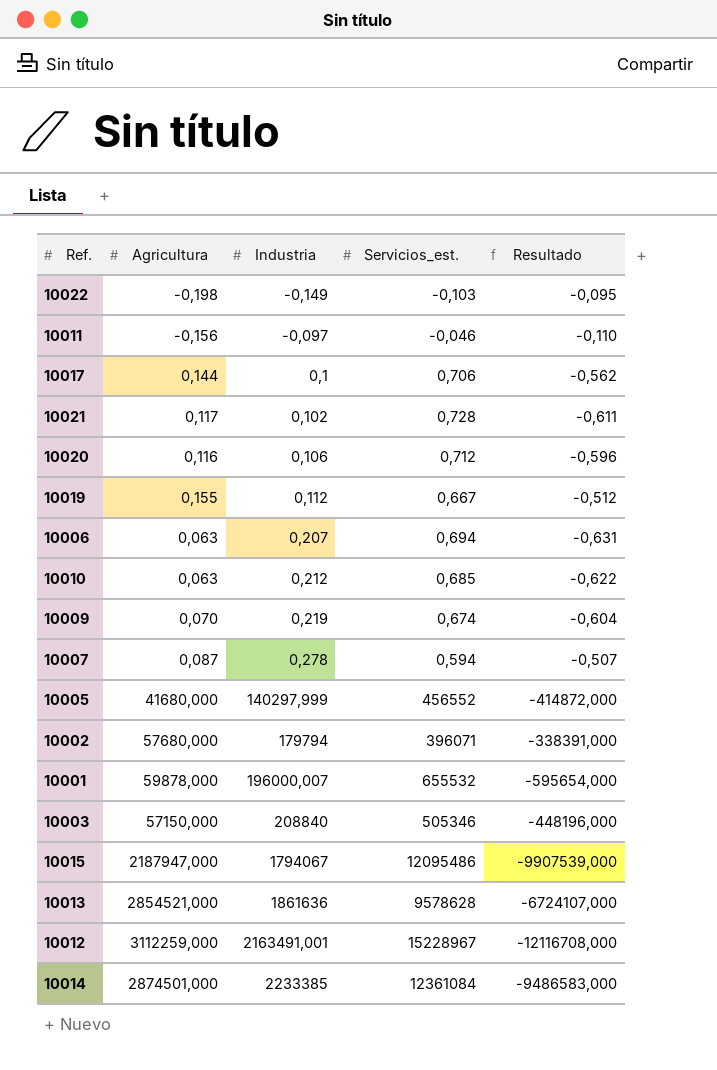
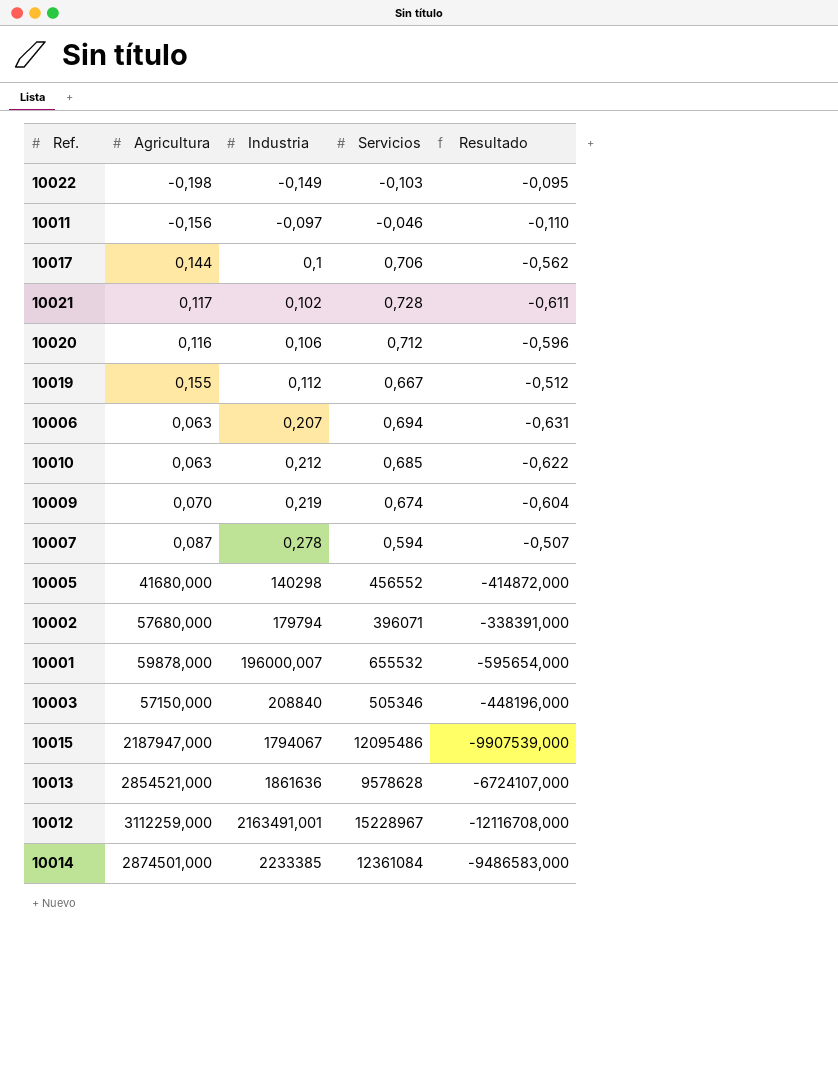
column name: Servicios_est. -> Servicios
10005 | Industria: 140297,999 -> 140298

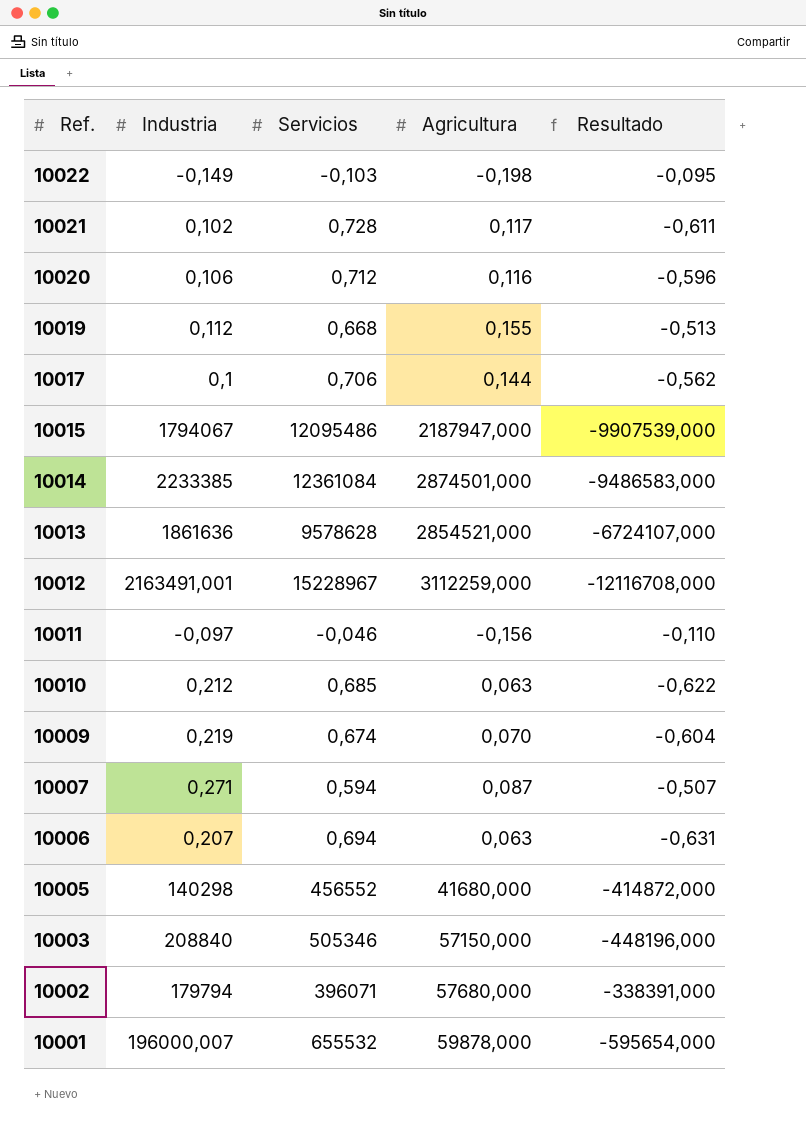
row order: Industria ascending -> Ref. descending
column Agricultura | position: 2 -> 4
10019 | Servicios: 0,667 -> 0,668
10019 | Resultado: -0,512 -> -0,513
10007 | Industria: 0,278 -> 0,271

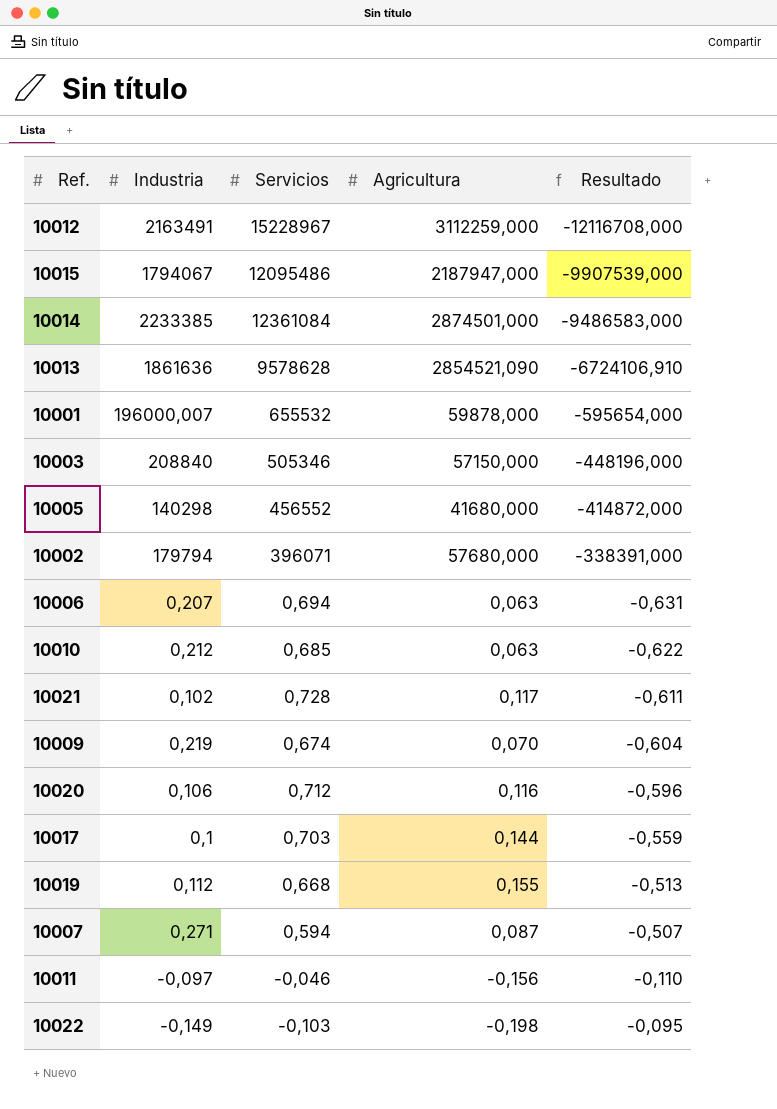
row order: Ref. descending -> Resultado ascending
10012 | Industria: 2163491,001 -> 2163491
10013 | Agricultura: 2854521,000 -> 2854521,090
10013 | Resultado: -6724107,000 -> -6724106,910
10017 | Servicios: 0,706 -> 0,703
10017 | Resultado: -0,562 -> -0,559

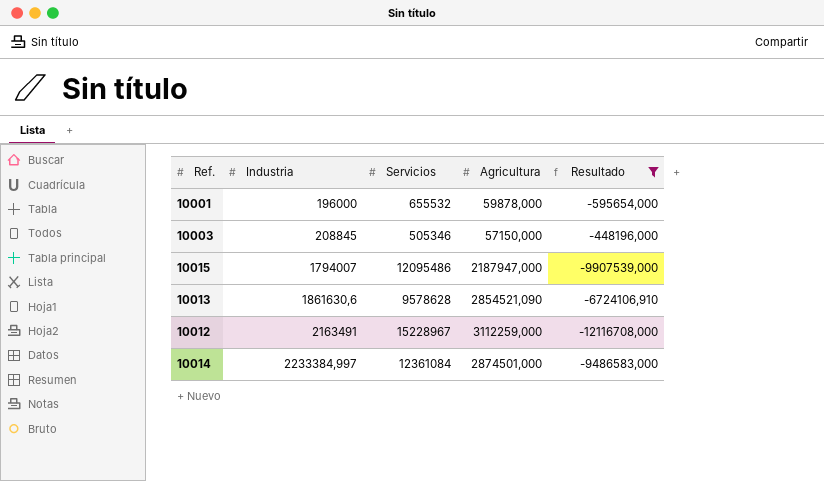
filter: none -> Resultado <= -448196,000
row order: Resultado ascending -> Industria ascending
10001 | Industria: 196000,007 -> 196000
10003 | Industria: 208840 -> 208845
10015 | Industria: 1794067 -> 1794007
10013 | Industria: 1861636 -> 1861630,6
10014 | Industria: 2233385 -> 2233384,997

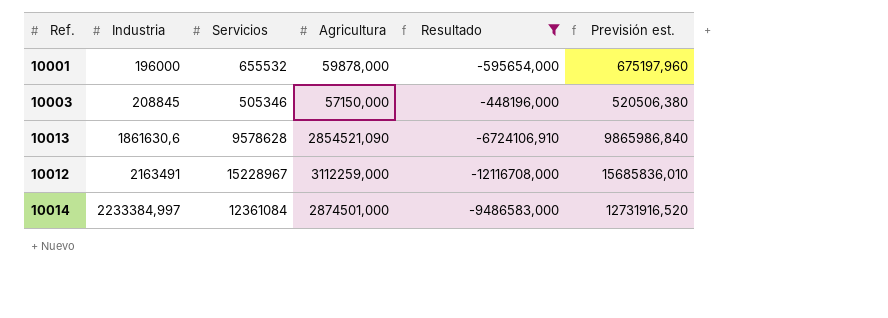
column Previsión est. | formula: none -> [Servicios] * 1,03
row 10015: 1794007 | 12095486 | 2187947,000 | -9907539,000 -> none

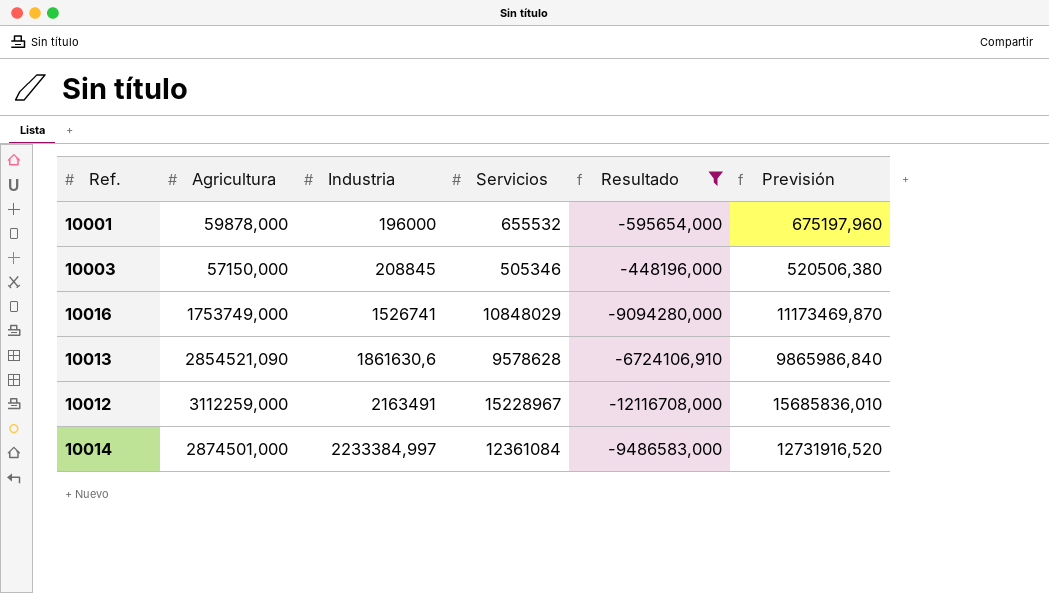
column Agricultura | position: 4 -> 2
column name: Previsión est. -> Previsión
row 10016: none -> 1753749,000 | 1526741 | 10848029 | -9094280,000 | 11173469,870

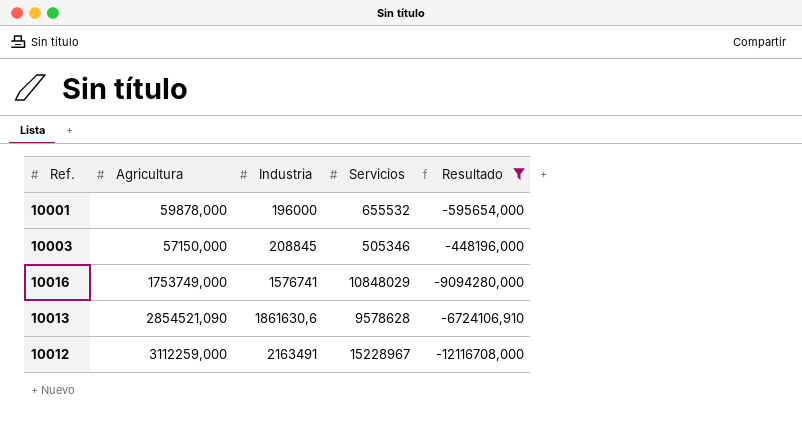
column Previsión | formula: [Servicios] * 1,03 -> none
row 10014: 2874501,000 | 2233384,997 | 12361084 | -9486583,000 | 12731916,520 -> none
10016 | Industria: 1526741 -> 1576741

